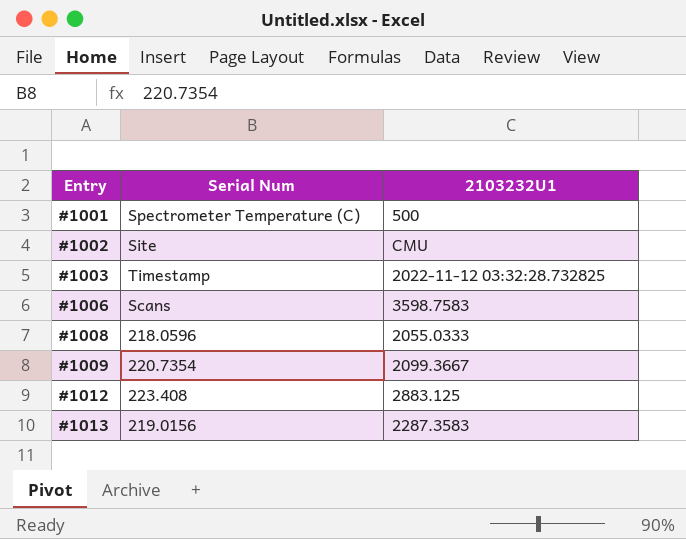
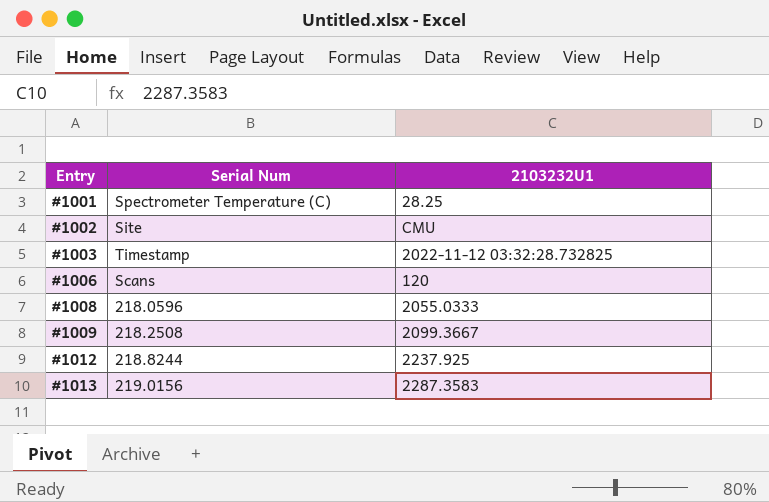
#1001 | 2103232U1: 500 -> 28.25
#1006 | 2103232U1: 3598.7583 -> 120
#1009 | Serial Num: 220.7354 -> 218.2508
#1012 | Serial Num: 223.408 -> 218.8244
#1012 | 2103232U1: 2883.125 -> 2237.925

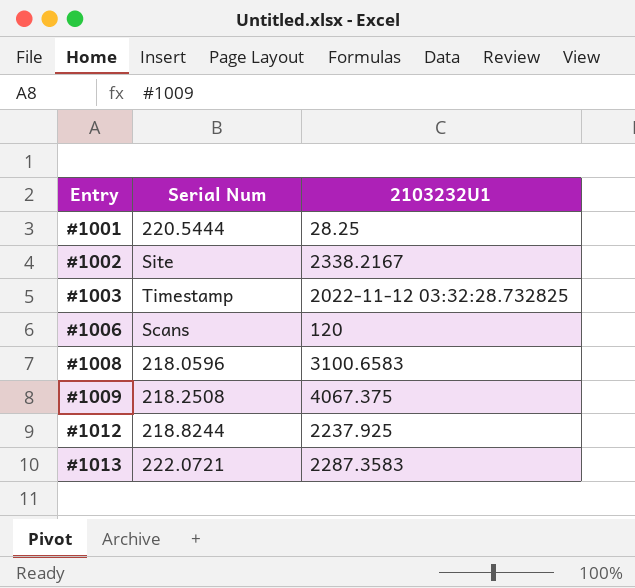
#1001 | Serial Num: Spectrometer Temperature (C) -> 220.5444
#1002 | 2103232U1: CMU -> 2338.2167
#1008 | 2103232U1: 2055.0333 -> 3100.6583
#1009 | 2103232U1: 2099.3667 -> 4067.375
#1013 | Serial Num: 219.0156 -> 222.0721

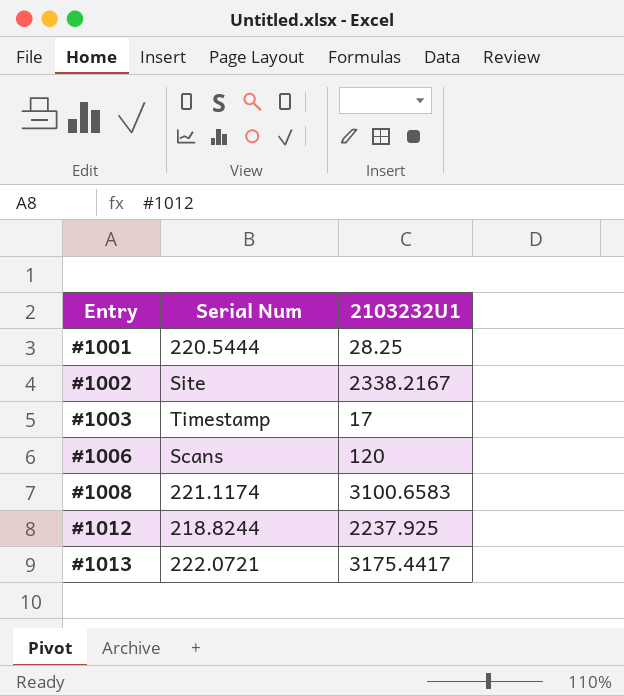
row #1009: 218.2508 | 4067.375 -> none
#1003 | 2103232U1: 2022-11-12 03:32:28.732825 -> 17
#1008 | Serial Num: 218.0596 -> 221.1174
#1013 | 2103232U1: 2287.3583 -> 3175.4417

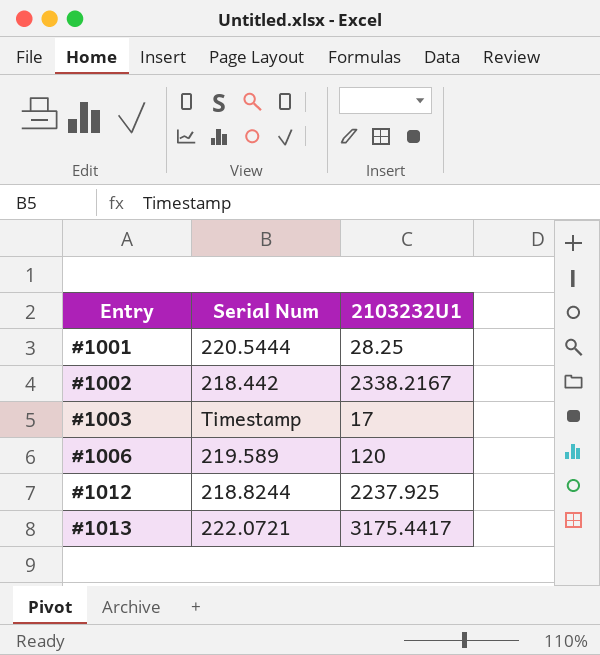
row #1008: 221.1174 | 3100.6583 -> none
#1002 | Serial Num: Site -> 218.442
#1006 | Serial Num: Scans -> 219.589

